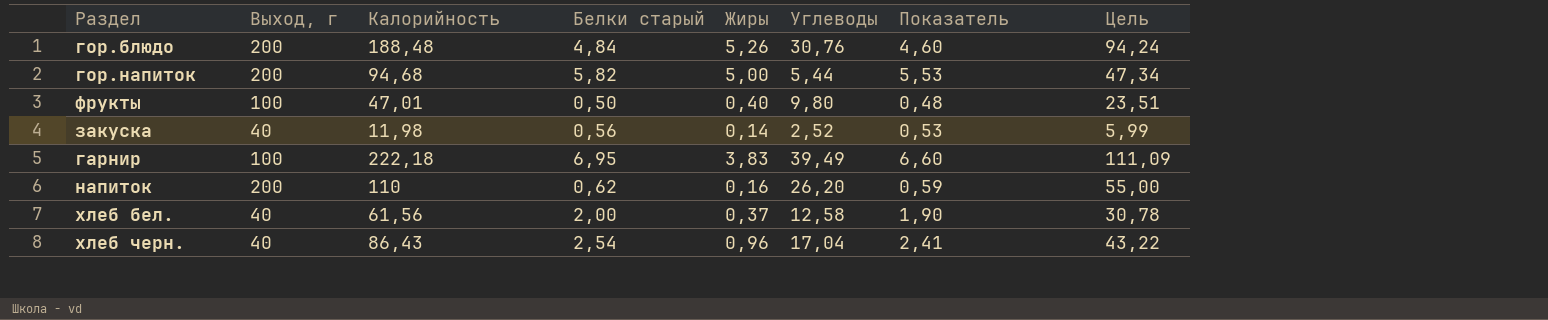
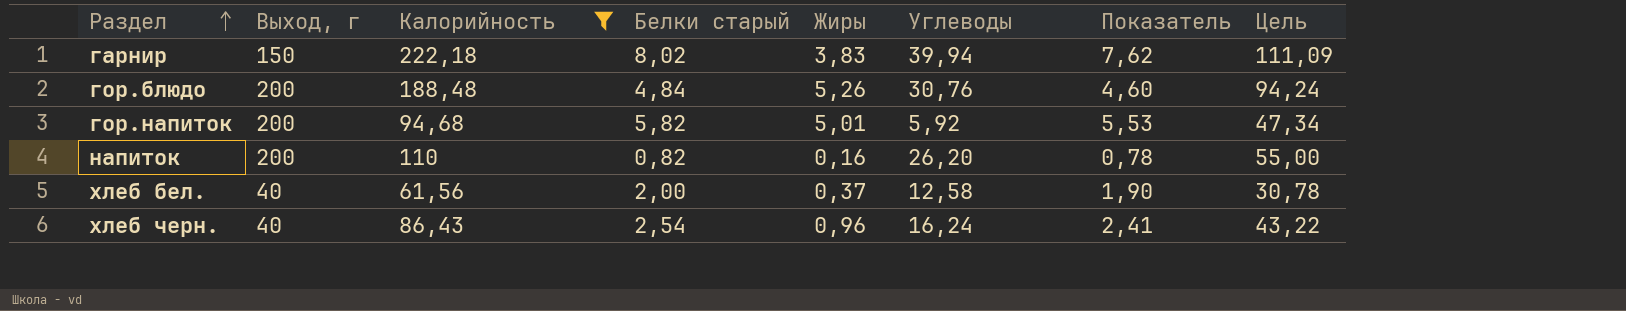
filter: none -> Калорийность >= 61,56
row order: none -> Раздел ascending
гарнир | Выход, г: 100 -> 150
гарнир | Белки старый: 6,95 -> 8,02
гарнир | Углеводы: 39,49 -> 39,94
гарнир | Показатель: 6,60 -> 7,62
гор.напиток | Жиры: 5,00 -> 5,01
гор.напиток | Углеводы: 5,44 -> 5,92
напиток | Белки старый: 0,62 -> 0,82
напиток | Показатель: 0,59 -> 0,78
хлеб черн. | Углеводы: 17,04 -> 16,24

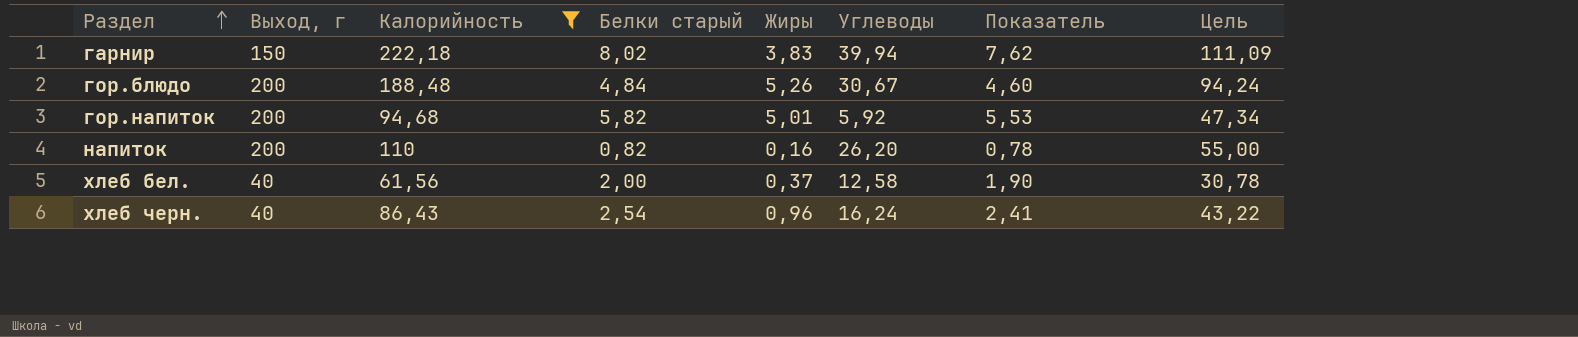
гор.блюдо | Углеводы: 30,76 -> 30,67

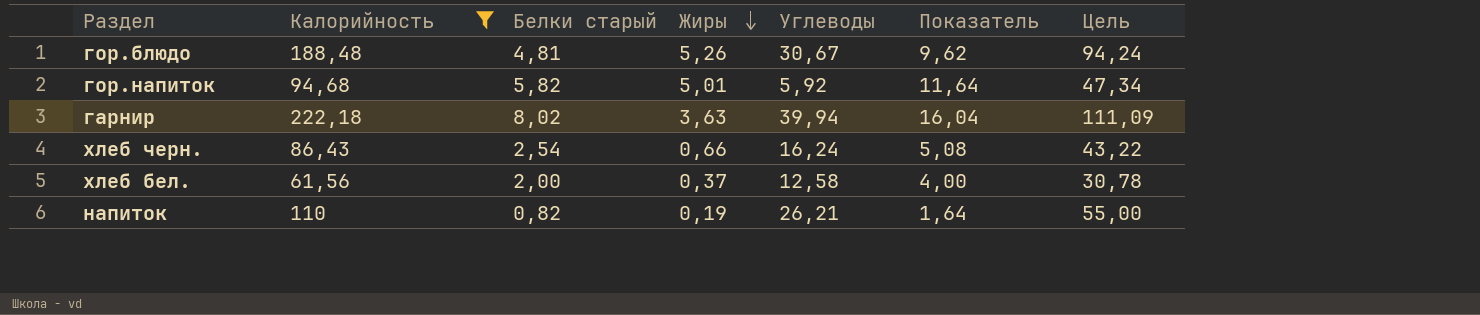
row order: Раздел ascending -> Жиры descending
column Выход, г | position: 2 -> none
column Показатель | formula: [Белки старый] * 0,95 -> [Белки старый] * 2
гор.блюдо | Белки старый: 4,84 -> 4,81
гарнир | Жиры: 3,83 -> 3,63
хлеб черн. | Жиры: 0,96 -> 0,66
напиток | Жиры: 0,16 -> 0,19
напиток | Углеводы: 26,20 -> 26,21

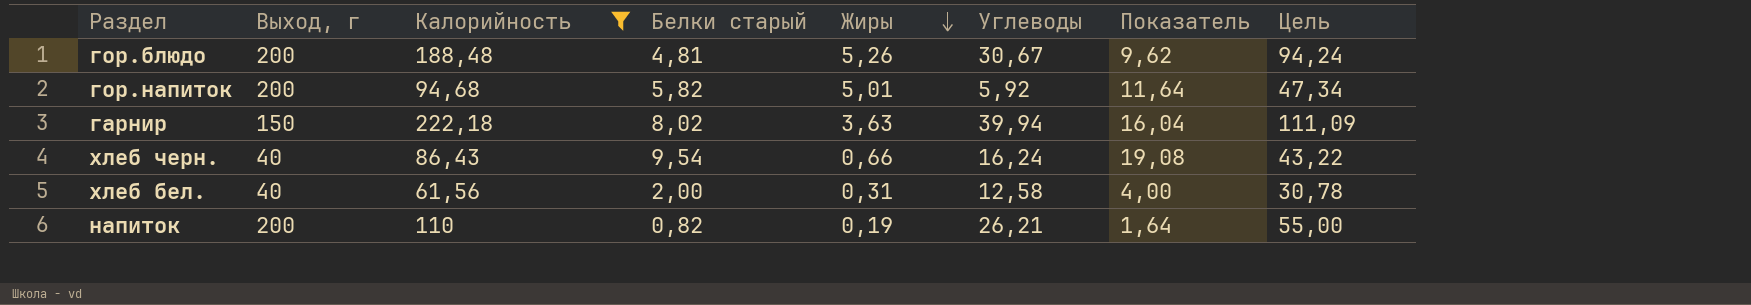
column Выход, г | position: none -> 2
хлеб черн. | Белки старый: 2,54 -> 9,54
хлеб черн. | Показатель: 5,08 -> 19,08
хлеб бел. | Жиры: 0,37 -> 0,31

